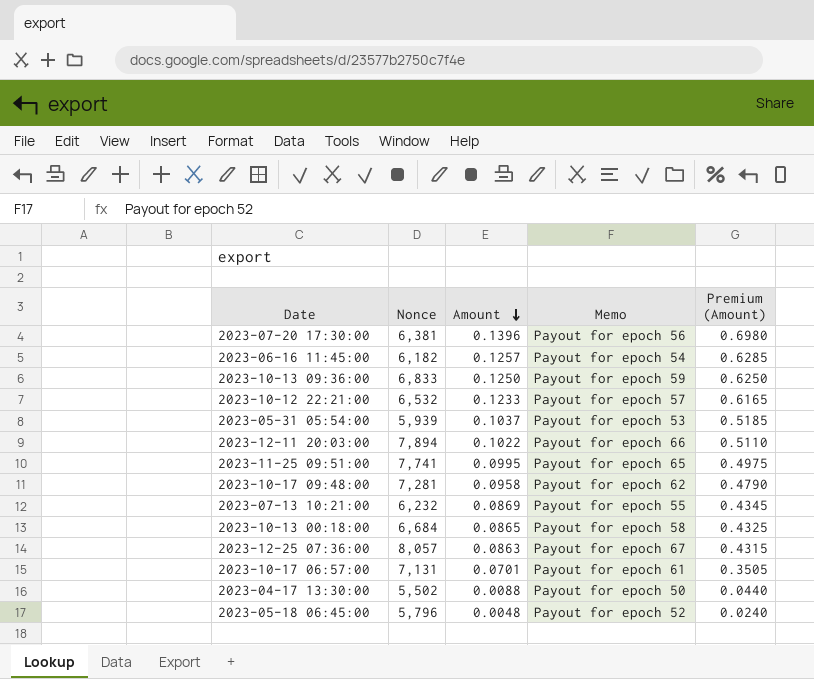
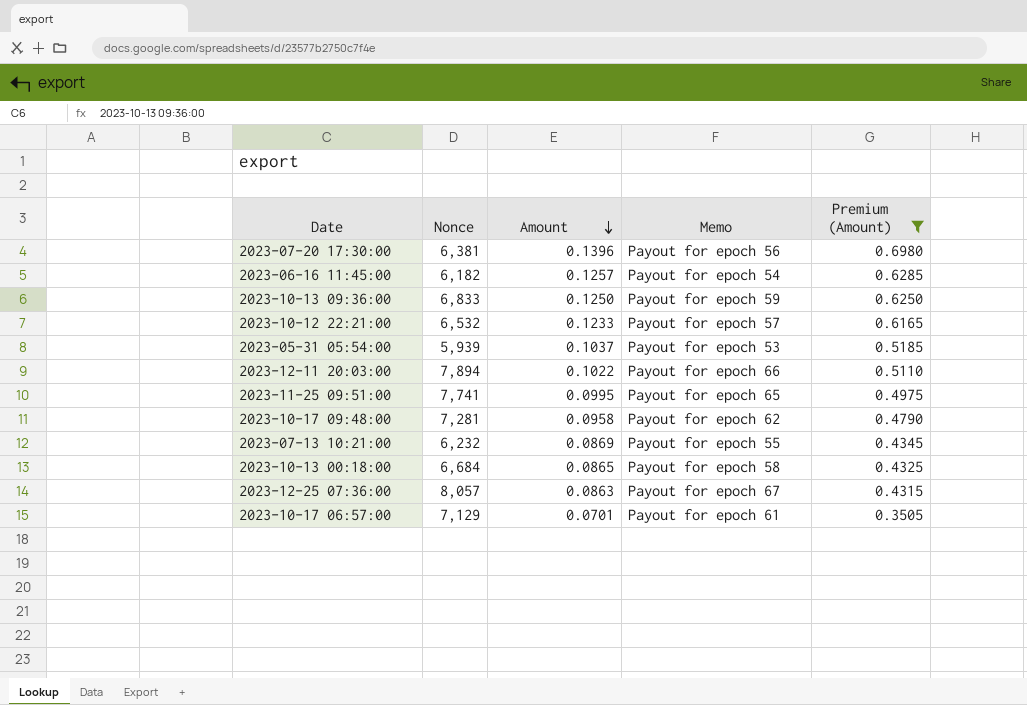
filter: none -> Premium (Amount) >= 0.3505
2023-10-17 06:57:00 | Nonce: 7,131 -> 7,129

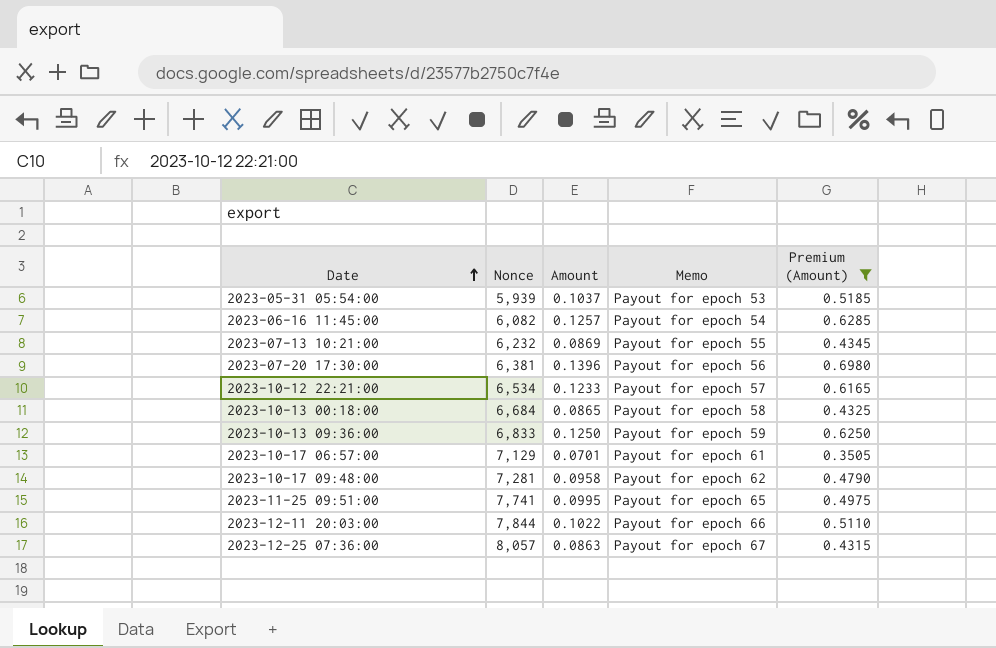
row order: Amount descending -> Date ascending
2023-06-16 11:45:00 | Nonce: 6,182 -> 6,082
2023-10-12 22:21:00 | Nonce: 6,532 -> 6,534
2023-12-11 20:03:00 | Nonce: 7,894 -> 7,844

